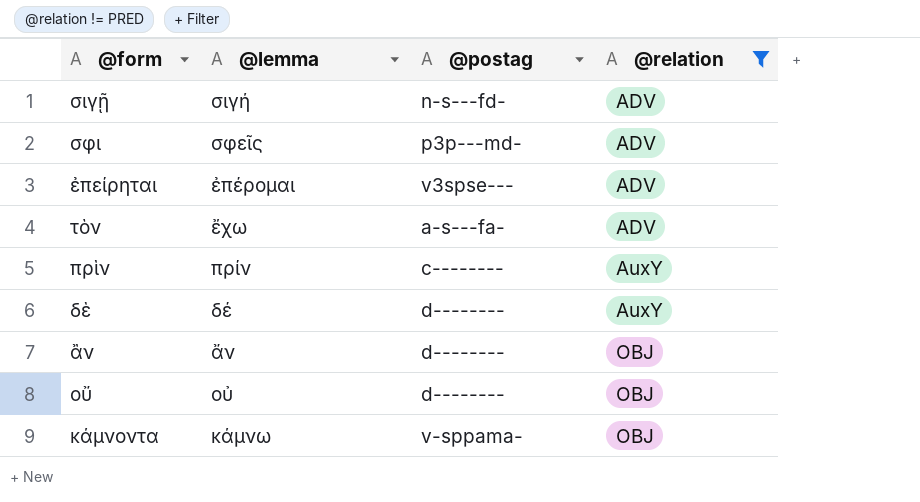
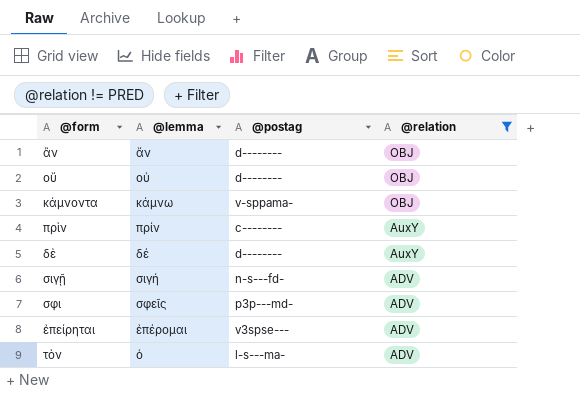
row order: @relation ascending -> @relation descending
τὸν | @lemma: ἔχω -> ὁ
τὸν | @postag: a-s---fa- -> l-s---ma-

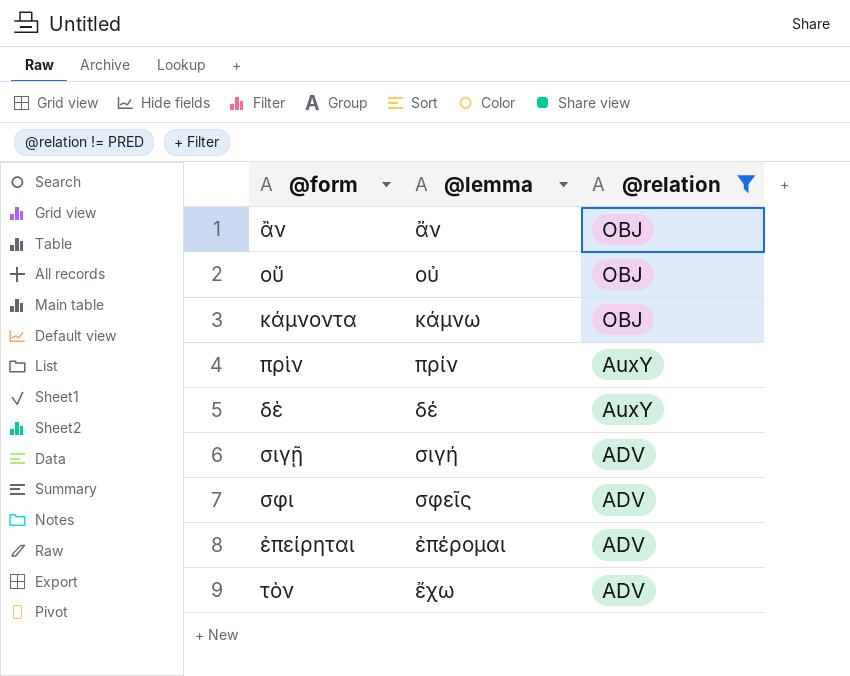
column @postag | position: 3 -> none
τὸν | @lemma: ὁ -> ἔχω

